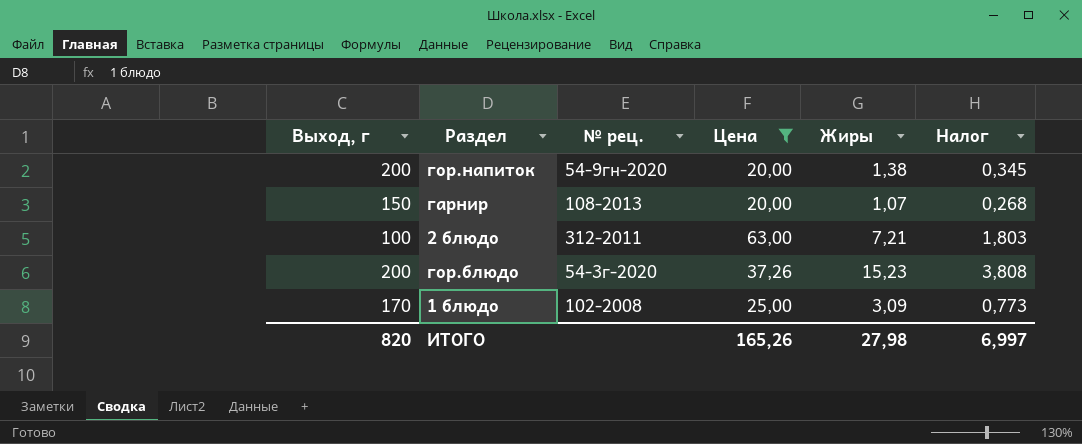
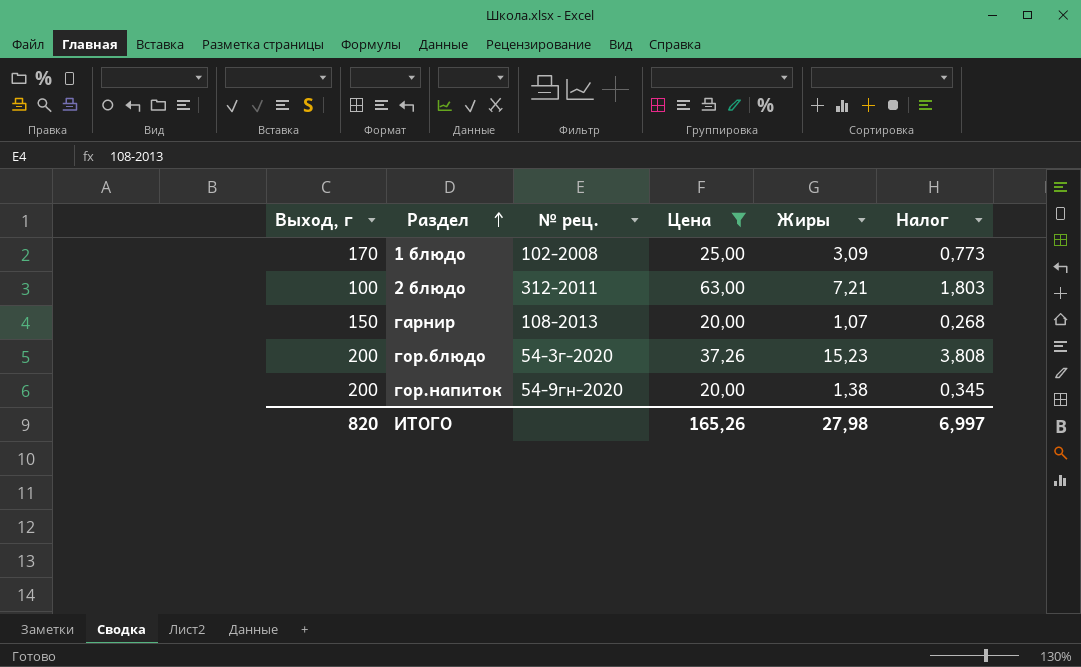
row order: none -> Раздел ascending

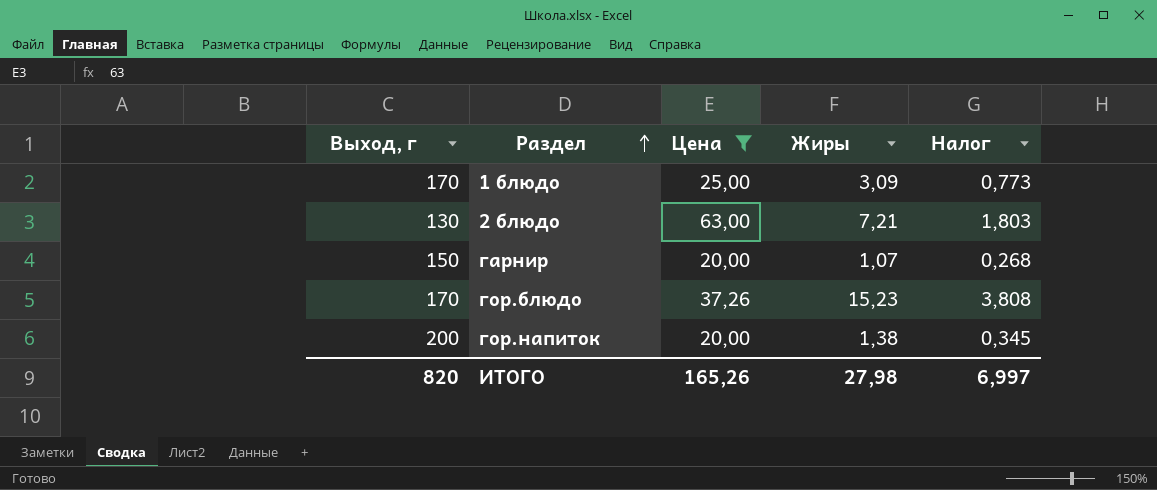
column № рец. | position: 3 -> none
2 блюдо | Выход, г: 100 -> 130
гор.блюдо | Выход, г: 200 -> 170

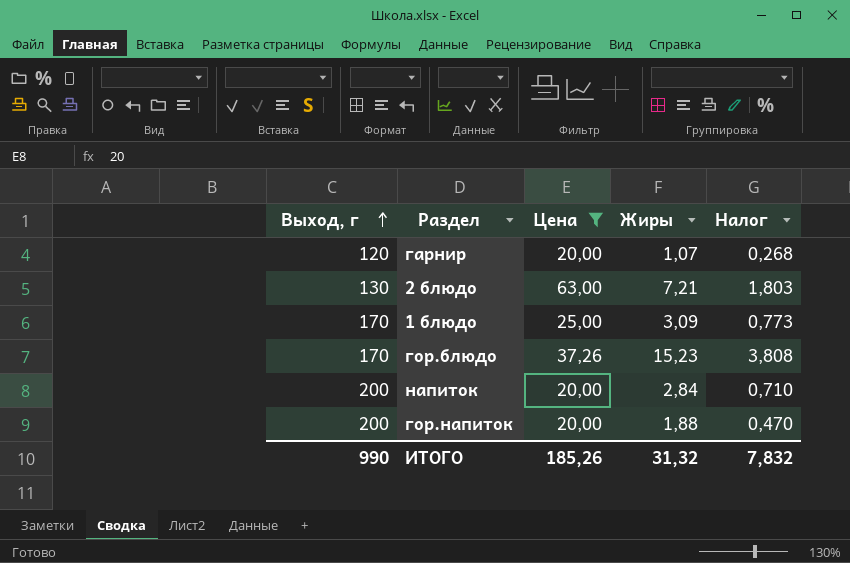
row order: Раздел ascending -> Выход, г ascending
гарнир | Выход, г: 150 -> 120
row напиток: none -> 200 | 20,00 | 2,84 | 0,710
гор.напиток | Жиры: 1,38 -> 1,88
гор.напиток | Налог: 0,345 -> 0,470
ИТОГО | Выход, г: 820 -> 990
ИТОГО | Цена: 165,26 -> 185,26
ИТОГО | Жиры: 27,98 -> 31,32
ИТОГО | Налог: 6,997 -> 7,832

